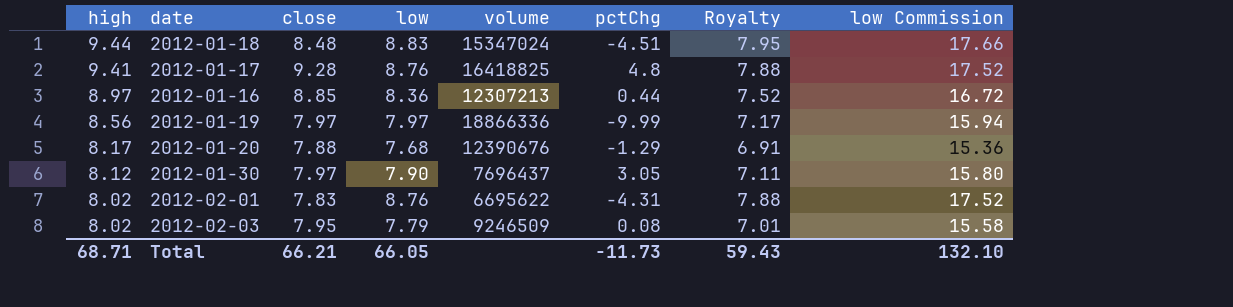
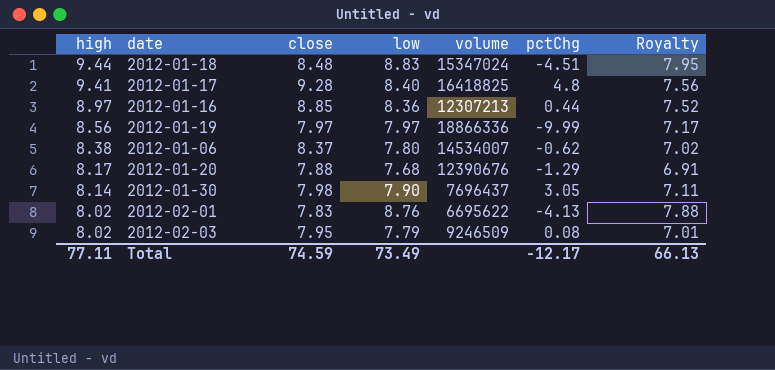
column low Commission | formula: [low] * 2 -> none
2012-01-17 | low: 8.76 -> 8.40
2012-01-17 | Royalty: 7.88 -> 7.56
row 2012-01-06: none -> 8.38 | 8.37 | 7.80 | 14534007 | -0.62 | 7.02
2012-01-30 | high: 8.12 -> 8.14
2012-01-30 | close: 7.97 -> 7.98
2012-02-01 | pctChg: -4.31 -> -4.13
Total | high: 68.71 -> 77.11
Total | close: 66.21 -> 74.59
Total | low: 66.05 -> 73.49
Total | pctChg: -11.73 -> -12.17
Total | Royalty: 59.43 -> 66.13

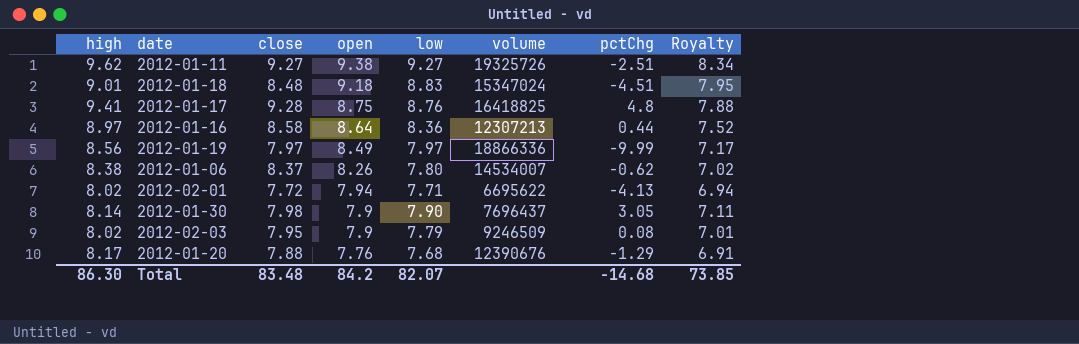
row order: high descending -> open descending
column open | position: none -> 4
row 2012-01-11: none -> 9.62 | 9.27 | 9.38 | 9.27 | 19325726 | -2.51 | 8.34
2012-01-18 | high: 9.44 -> 9.01
2012-01-17 | low: 8.40 -> 8.76
2012-01-17 | Royalty: 7.56 -> 7.88
2012-01-16 | close: 8.85 -> 8.58
2012-02-01 | close: 7.83 -> 7.72
2012-02-01 | low: 8.76 -> 7.71
2012-02-01 | Royalty: 7.88 -> 6.94
Total | high: 77.11 -> 86.30
Total | close: 74.59 -> 83.48
Total | low: 73.49 -> 82.07
Total | pctChg: -12.17 -> -14.68
Total | Royalty: 66.13 -> 73.85

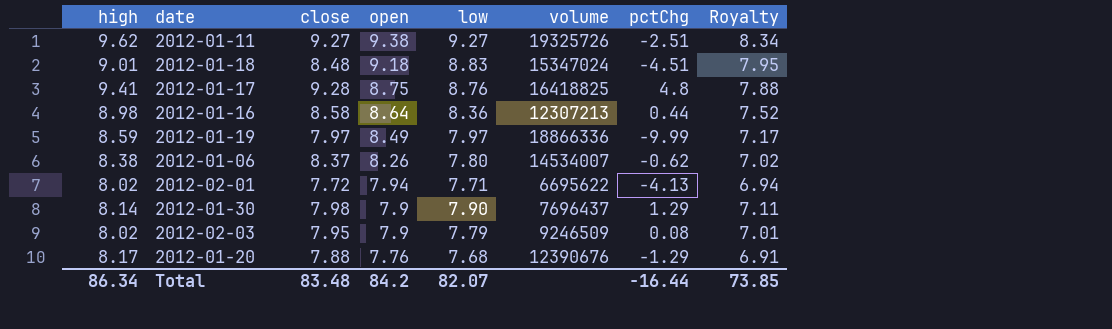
2012-01-16 | high: 8.97 -> 8.98
2012-01-19 | high: 8.56 -> 8.59
2012-01-30 | pctChg: 3.05 -> 1.29
Total | high: 86.30 -> 86.34
Total | pctChg: -14.68 -> -16.44

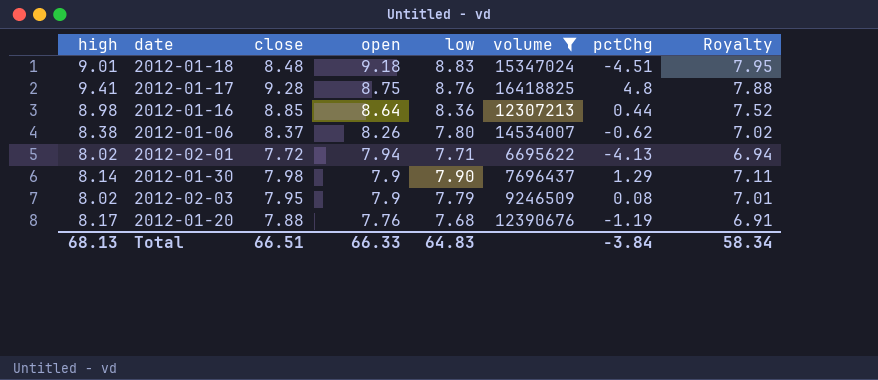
filter: none -> volume <= 16418825
2012-01-16 | close: 8.58 -> 8.85
2012-01-20 | pctChg: -1.29 -> -1.19
Total | high: 86.34 -> 68.13
Total | close: 83.48 -> 66.51
Total | open: 84.2 -> 66.33
Total | low: 82.07 -> 64.83
Total | pctChg: -16.44 -> -3.84
Total | Royalty: 73.85 -> 58.34

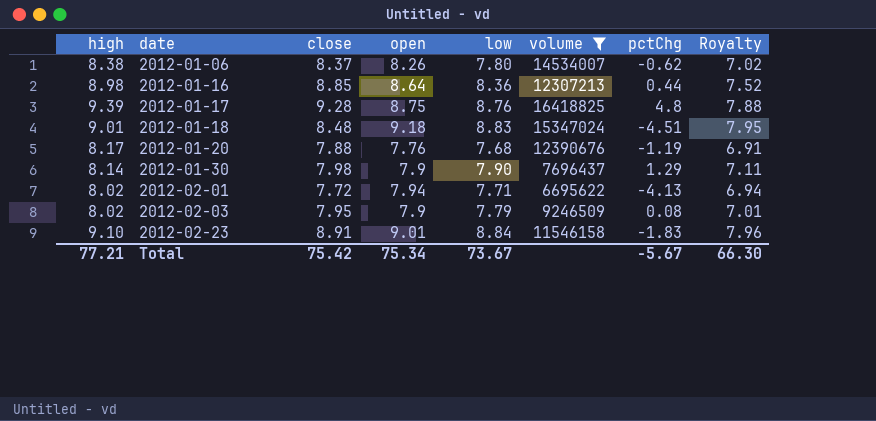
row order: open descending -> date ascending
2012-01-17 | high: 9.41 -> 9.39
row 2012-02-23: none -> 9.10 | 8.91 | 9.01 | 8.84 | 11546158 | -1.83 | 7.96
Total | high: 68.13 -> 77.21
Total | close: 66.51 -> 75.42
Total | open: 66.33 -> 75.34
Total | low: 64.83 -> 73.67
Total | pctChg: -3.84 -> -5.67
Total | Royalty: 58.34 -> 66.30

